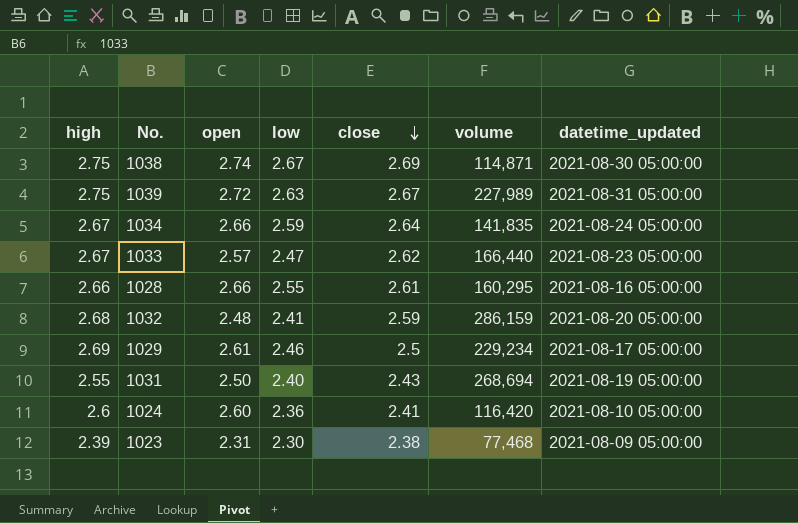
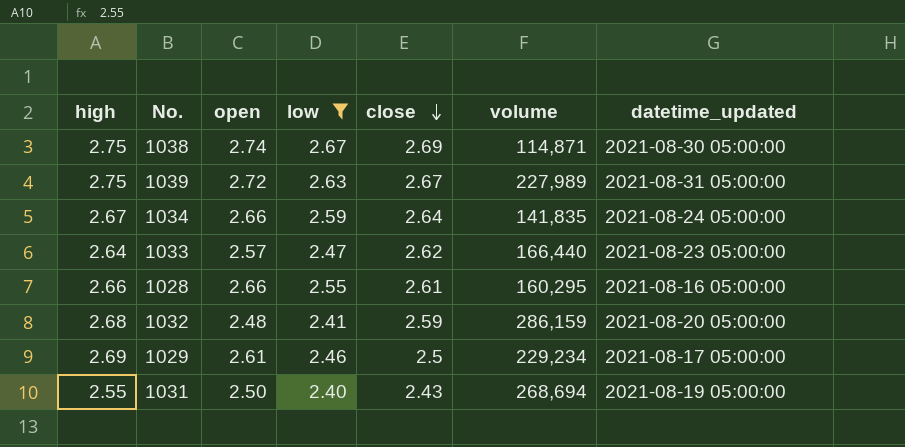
filter: none -> low >= 2.40
1033 | high: 2.67 -> 2.64

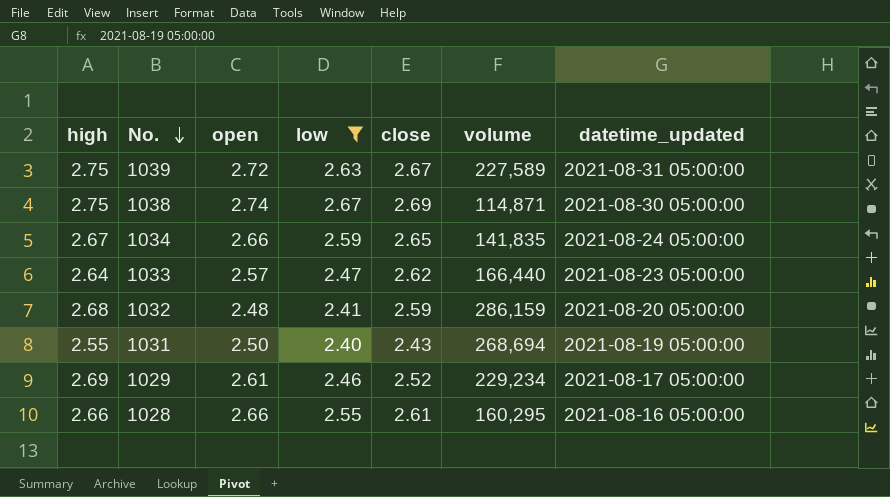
row order: close descending -> No. descending
1039 | volume: 227,989 -> 227,589
1034 | close: 2.64 -> 2.65
1029 | close: 2.5 -> 2.52

